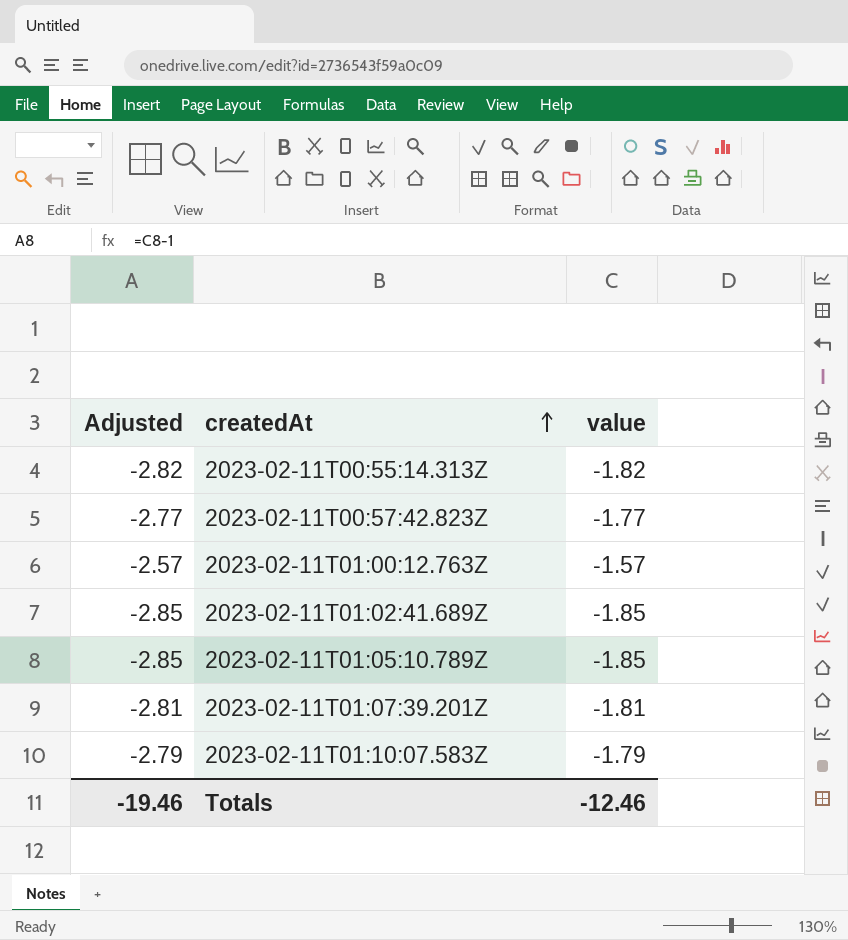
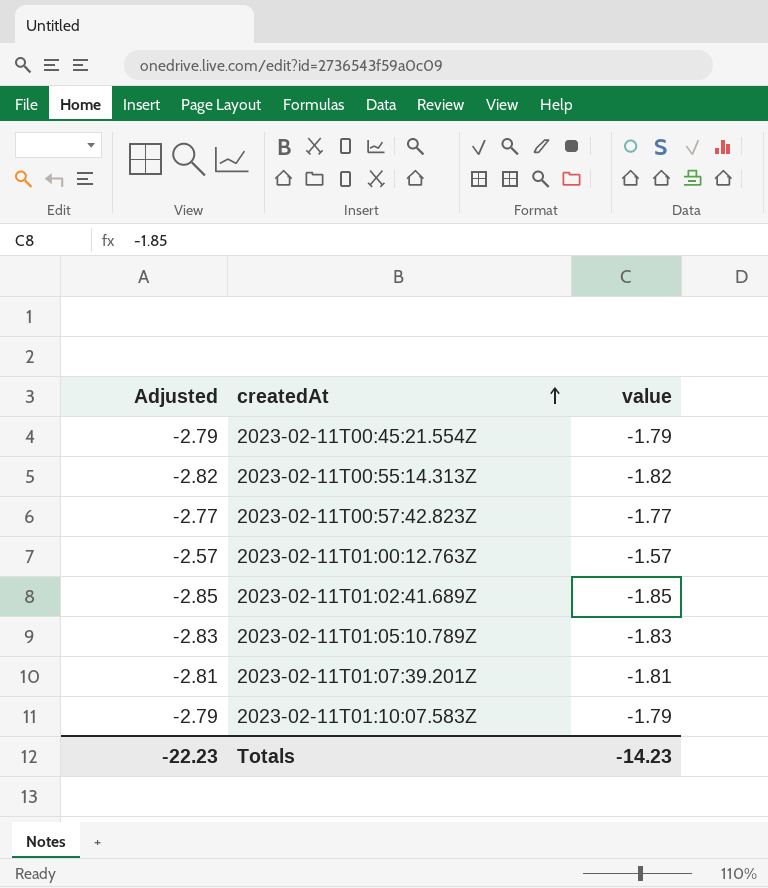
row 2023-02-11T00:45:21.554Z: none -> -2.79 | -1.79
2023-02-11T01:05:10.789Z | Adjusted: -2.85 -> -2.83
2023-02-11T01:05:10.789Z | value: -1.85 -> -1.83
Totals | Adjusted: -19.46 -> -22.23
Totals | value: -12.46 -> -14.23

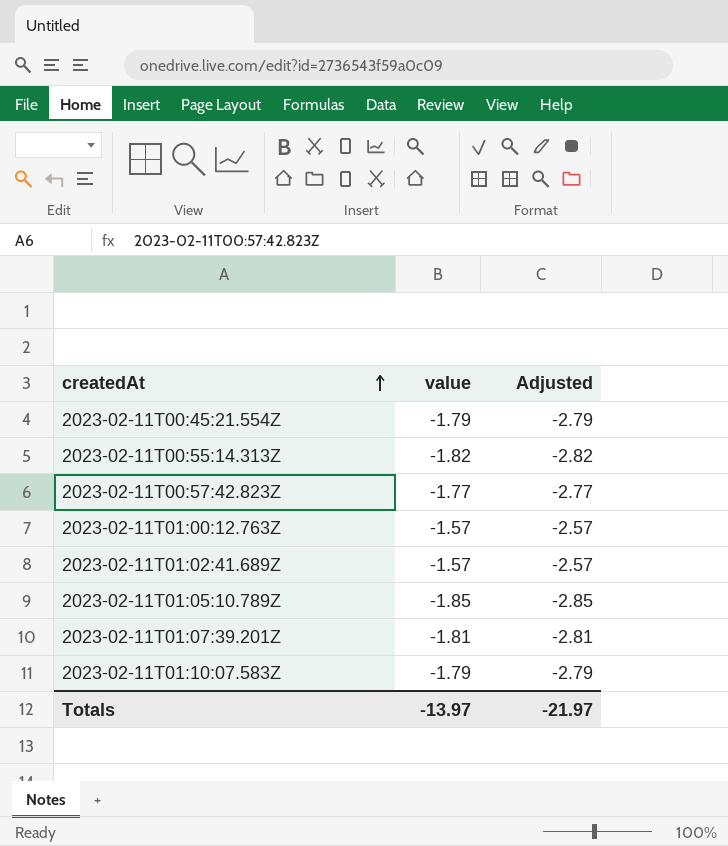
column Adjusted | position: 1 -> 3
2023-02-11T01:02:41.689Z | value: -1.85 -> -1.57
2023-02-11T01:02:41.689Z | Adjusted: -2.85 -> -2.57
2023-02-11T01:05:10.789Z | value: -1.83 -> -1.85
2023-02-11T01:05:10.789Z | Adjusted: -2.83 -> -2.85
Totals | value: -14.23 -> -13.97
Totals | Adjusted: -22.23 -> -21.97

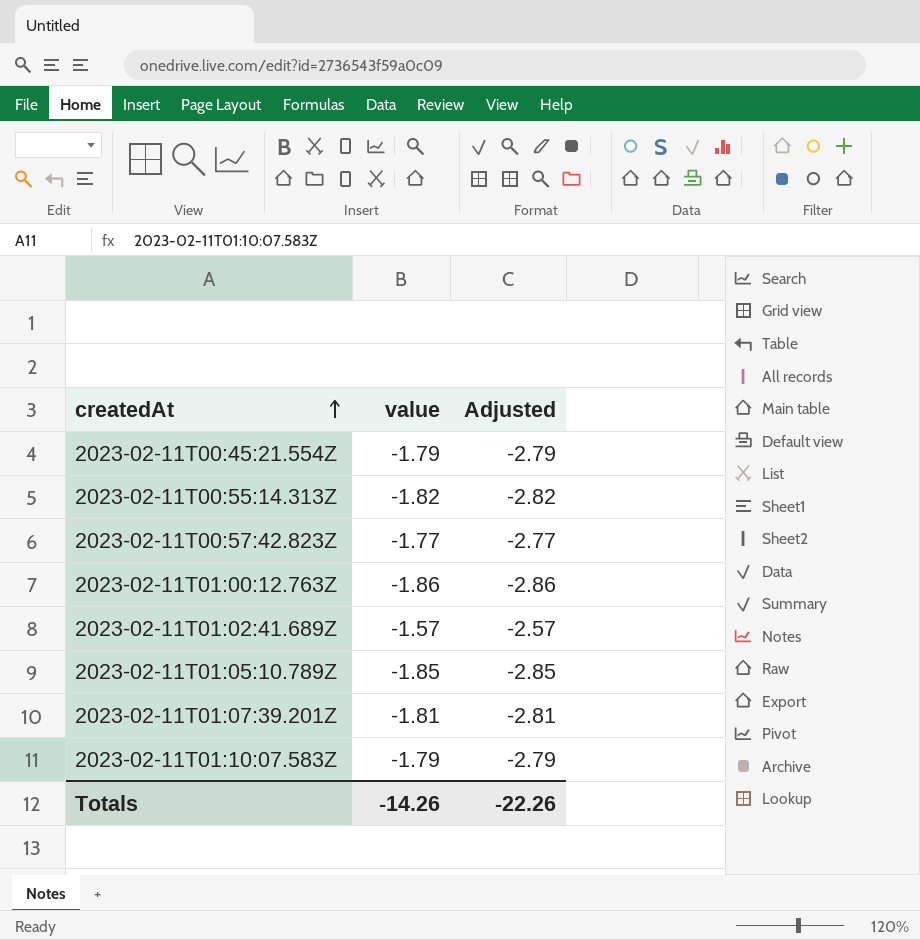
2023-02-11T01:00:12.763Z | value: -1.57 -> -1.86
2023-02-11T01:00:12.763Z | Adjusted: -2.57 -> -2.86
Totals | value: -13.97 -> -14.26
Totals | Adjusted: -21.97 -> -22.26

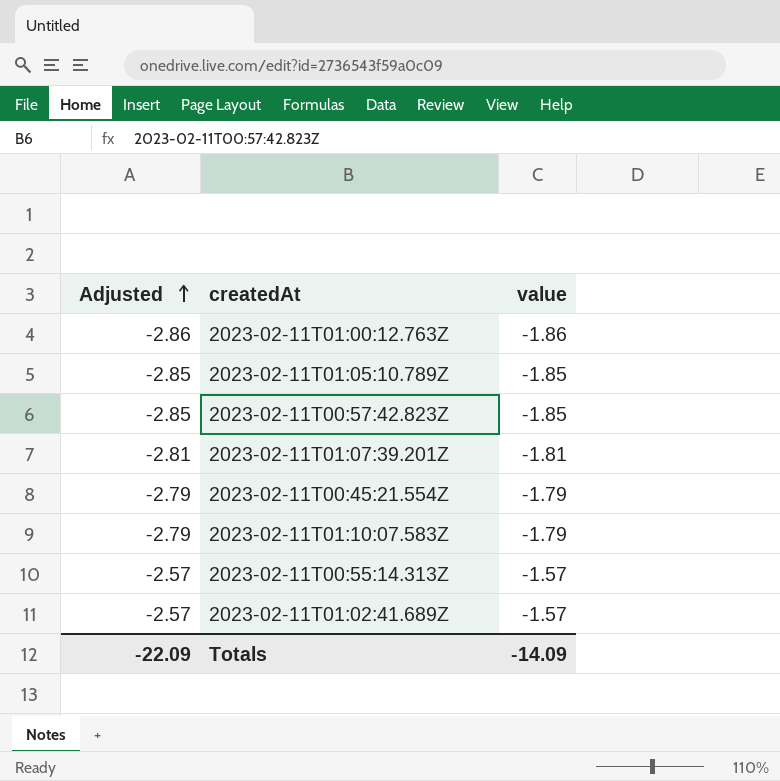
row order: createdAt ascending -> Adjusted ascending
column Adjusted | position: 3 -> 1
2023-02-11T00:57:42.823Z | Adjusted: -2.77 -> -2.85
2023-02-11T00:57:42.823Z | value: -1.77 -> -1.85
2023-02-11T00:55:14.313Z | Adjusted: -2.82 -> -2.57
2023-02-11T00:55:14.313Z | value: -1.82 -> -1.57
Totals | Adjusted: -22.26 -> -22.09
Totals | value: -14.26 -> -14.09

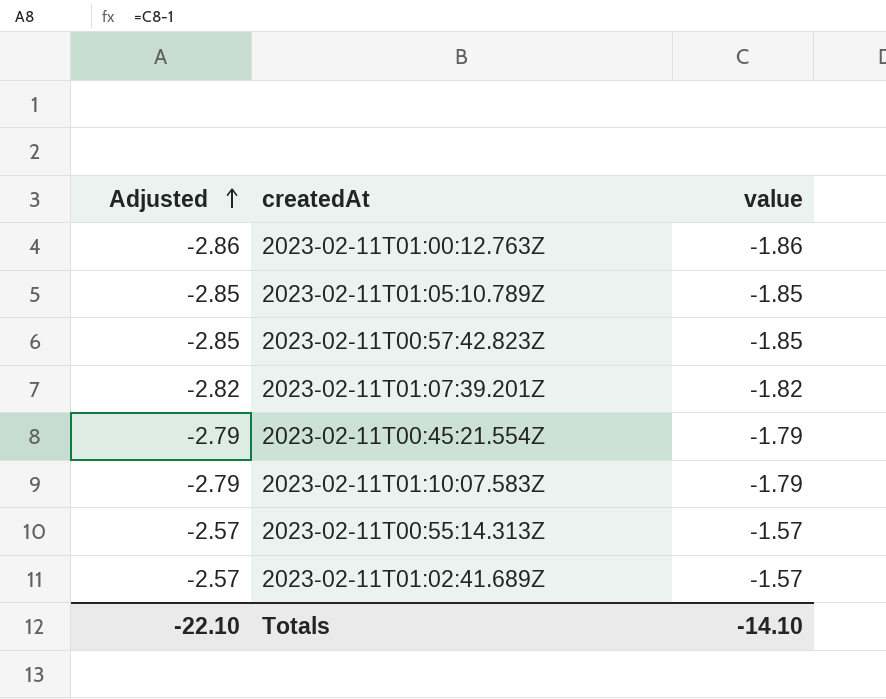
2023-02-11T01:07:39.201Z | Adjusted: -2.81 -> -2.82
2023-02-11T01:07:39.201Z | value: -1.81 -> -1.82
Totals | Adjusted: -22.09 -> -22.10
Totals | value: -14.09 -> -14.10

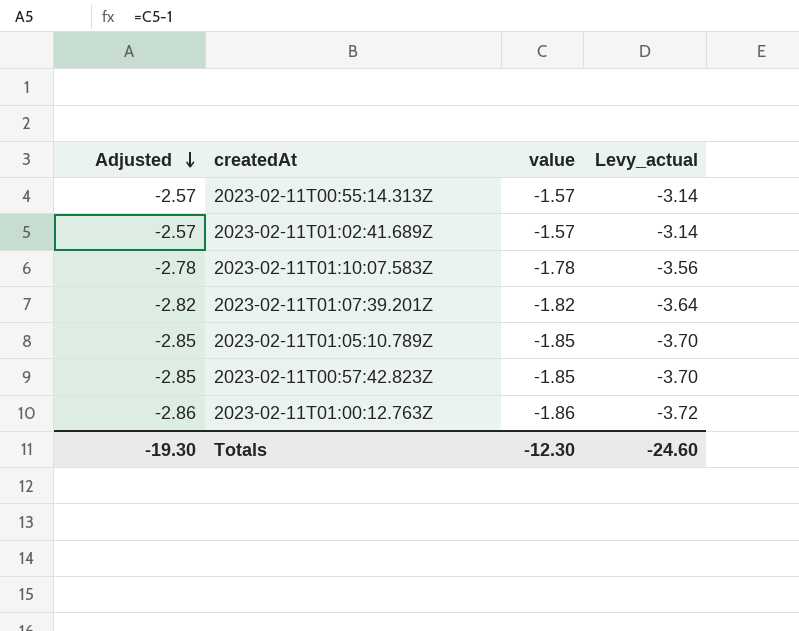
row order: Adjusted ascending -> Adjusted descending
column Levy_actual | formula: none -> [value] * 2
row 2023-02-11T00:45:21.554Z: -2.79 | -1.79 -> none
2023-02-11T01:10:07.583Z | Adjusted: -2.79 -> -2.78
2023-02-11T01:10:07.583Z | value: -1.79 -> -1.78
Totals | Adjusted: -22.10 -> -19.30
Totals | value: -14.10 -> -12.30

